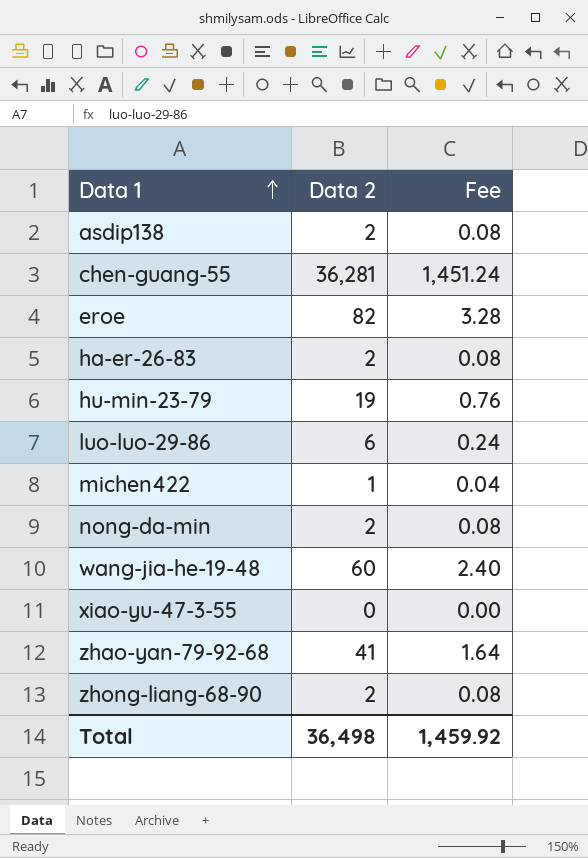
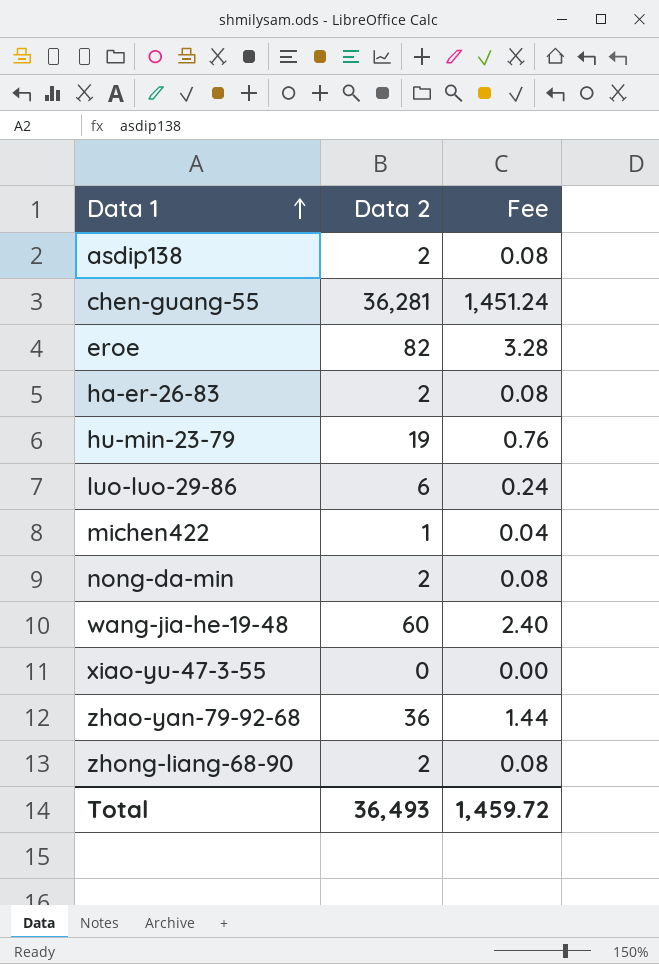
zhao-yan-79-92-68 | Data 2: 41 -> 36
zhao-yan-79-92-68 | Fee: 1.64 -> 1.44
Total | Data 2: 36,498 -> 36,493
Total | Fee: 1,459.92 -> 1,459.72

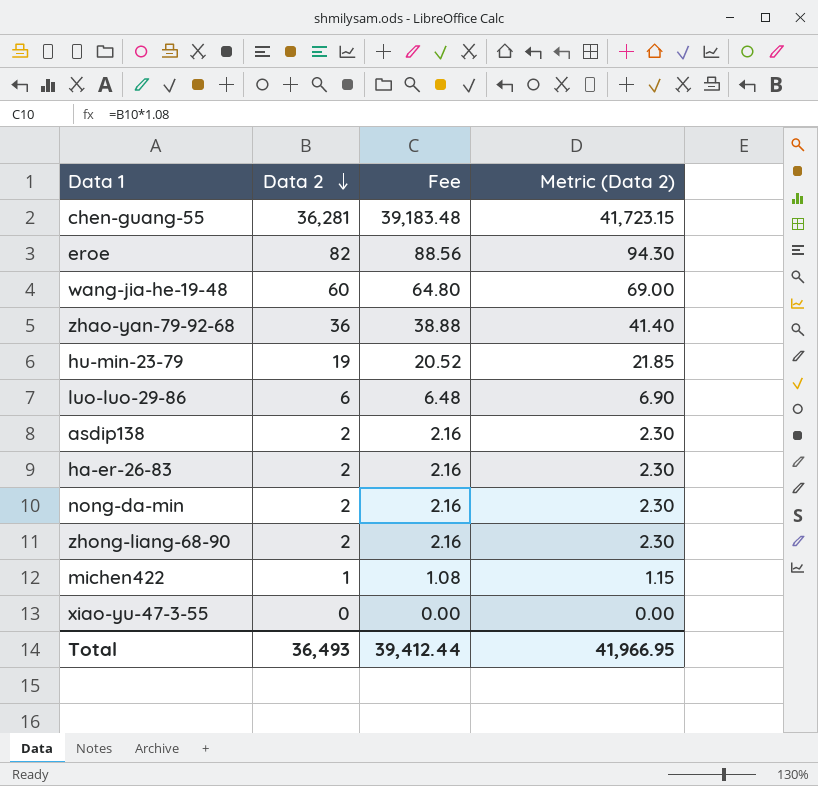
row order: Data 1 ascending -> Data 2 descending
column Fee | formula: [Data 2] * 0.04 -> [Data 2] * 1.08
column Metric (Data 2) | formula: none -> [Data 2] * 1.15
Total | Fee: 1,459.72 -> 39,412.44

